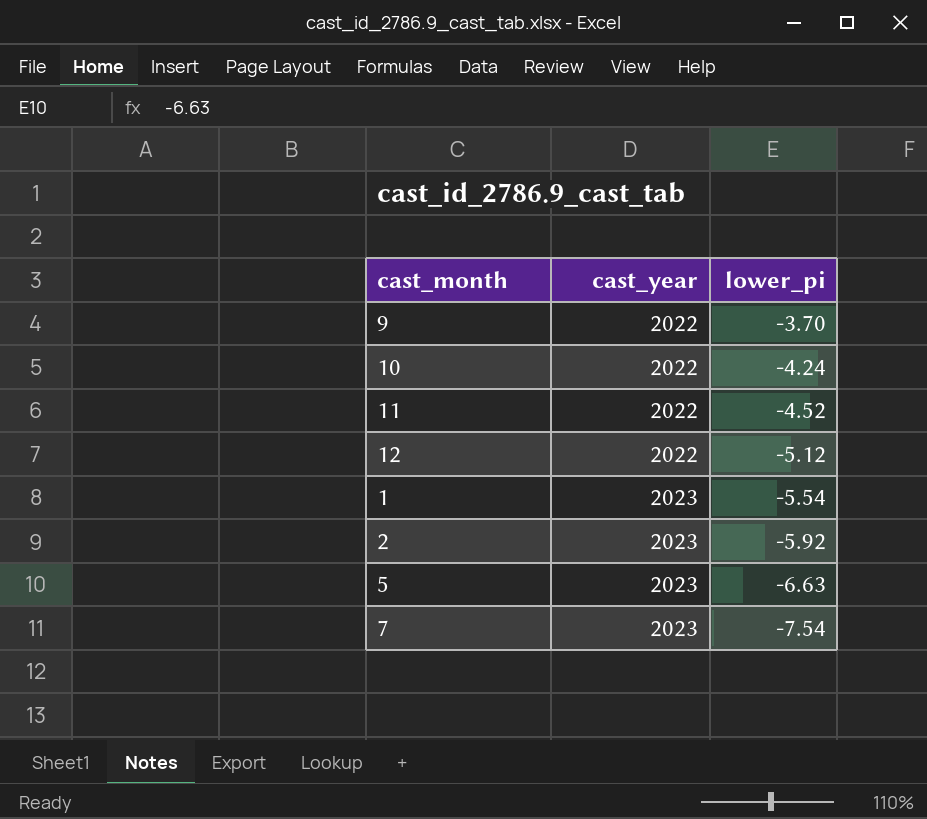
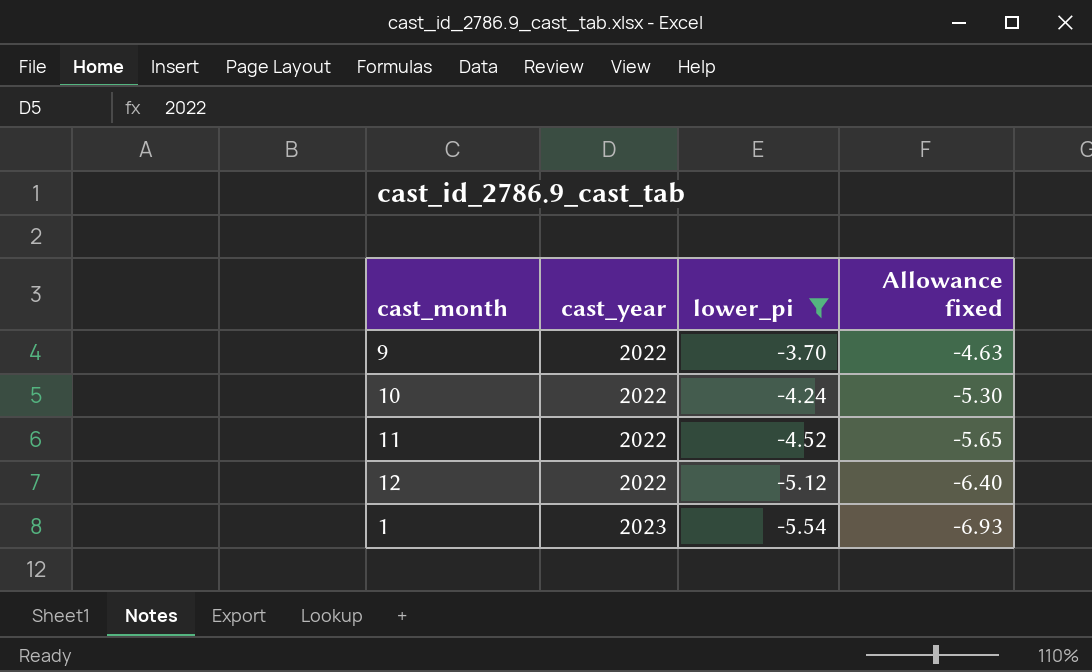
filter: none -> lower_pi >= -5.54
column Allowance fixed | formula: none -> [lower_pi] * 1.25

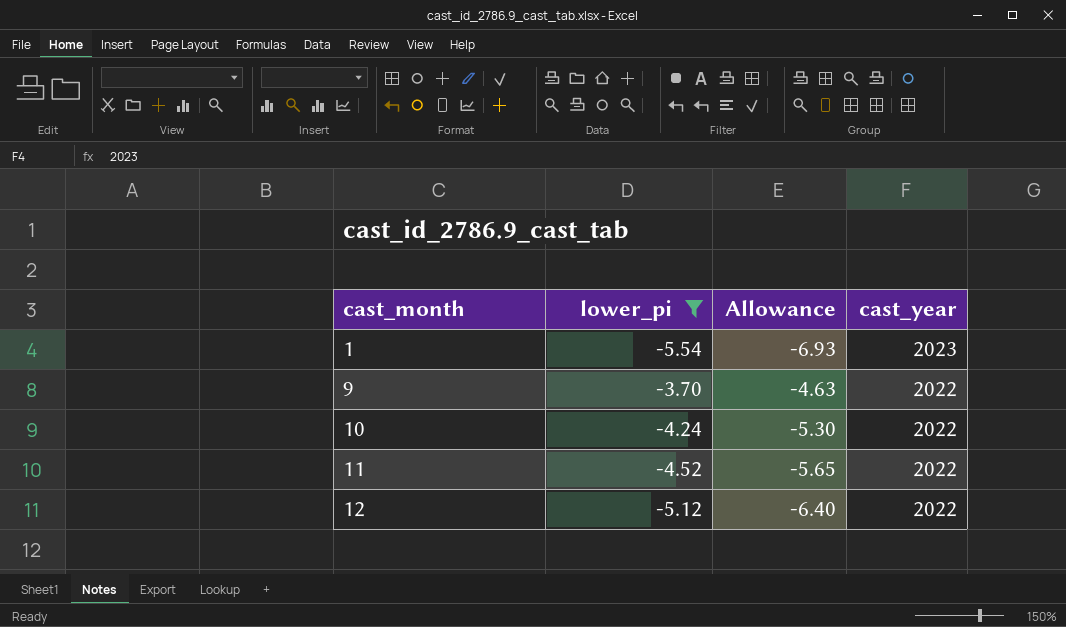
row order: cast_year ascending -> cast_month ascending
column name: Allowance fixed -> Allowance
column cast_year | position: 2 -> 4

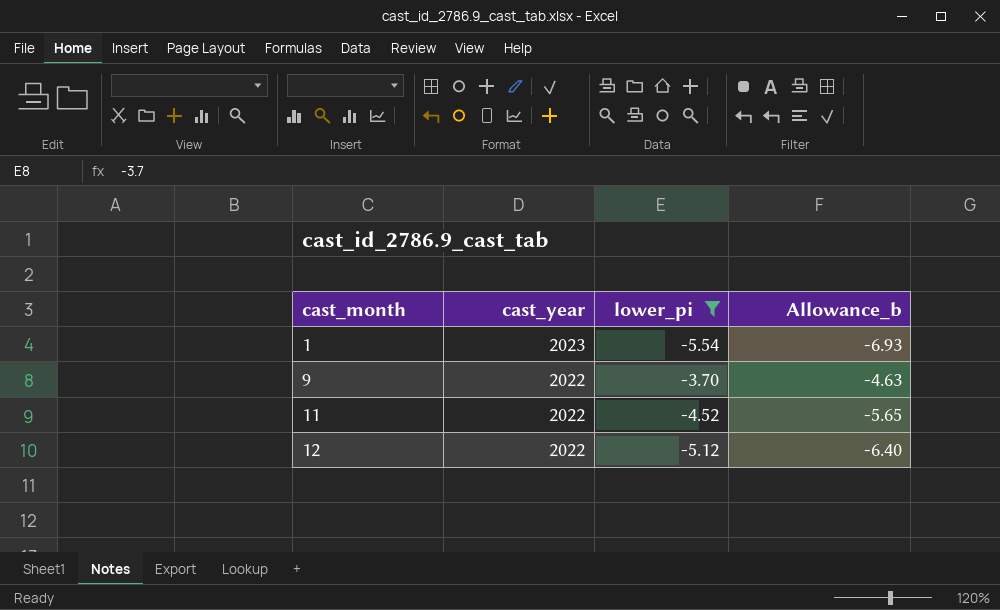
column cast_year | position: 4 -> 2
column name: Allowance -> Allowance_b
row 10: -4.24 | -5.30 | 2022 -> none

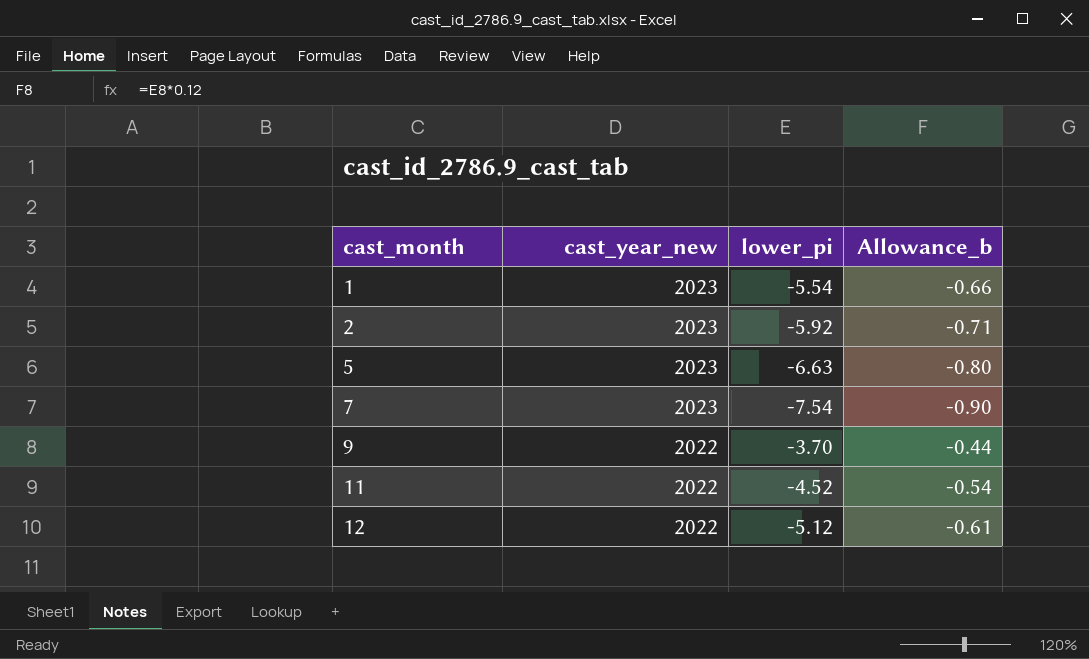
filter: lower_pi >= -5.54 -> none
column name: cast_year -> cast_year_new
column Allowance_b | formula: [lower_pi] * 1.25 -> [lower_pi] * 0.12

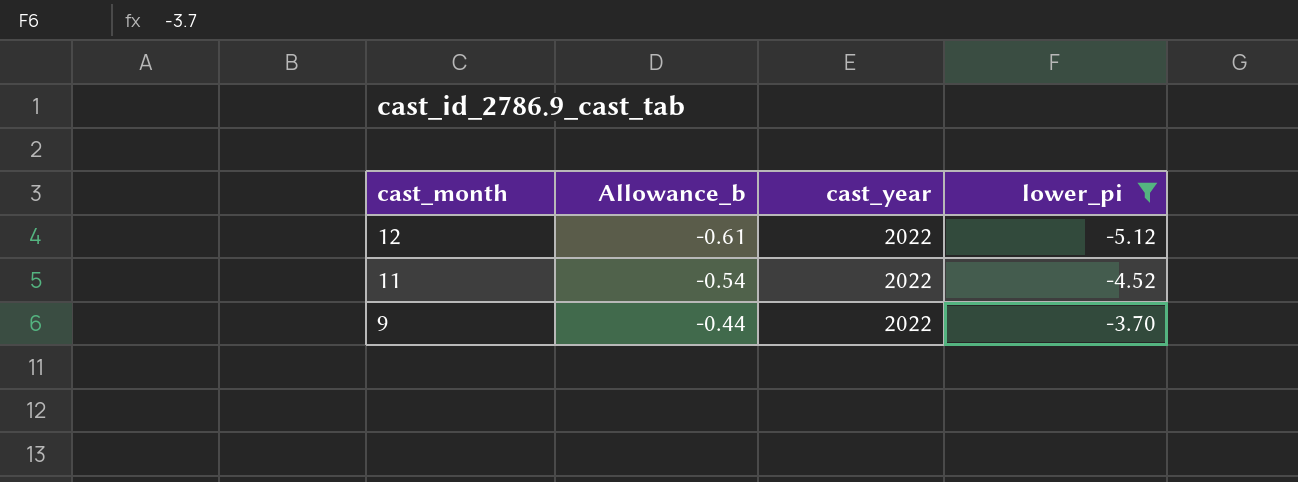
filter: none -> lower_pi >= -5.12
row order: cast_month ascending -> cast_month descending
column Allowance_b | position: 4 -> 2
column name: cast_year_new -> cast_year

